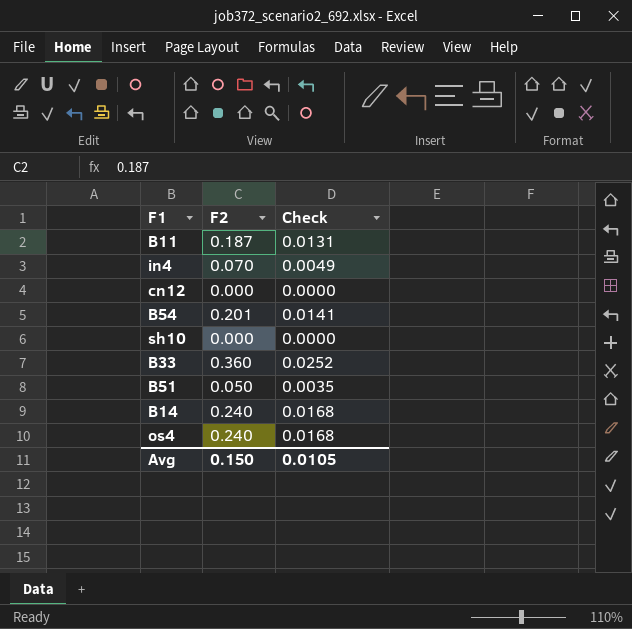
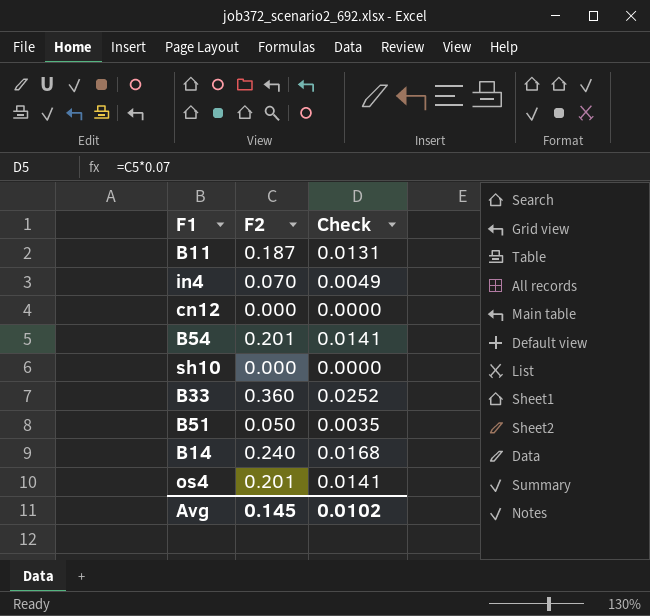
os4 | F2: 0.240 -> 0.201
os4 | Check: 0.0168 -> 0.0141
Avg | F2: 0.150 -> 0.145
Avg | Check: 0.0105 -> 0.0102

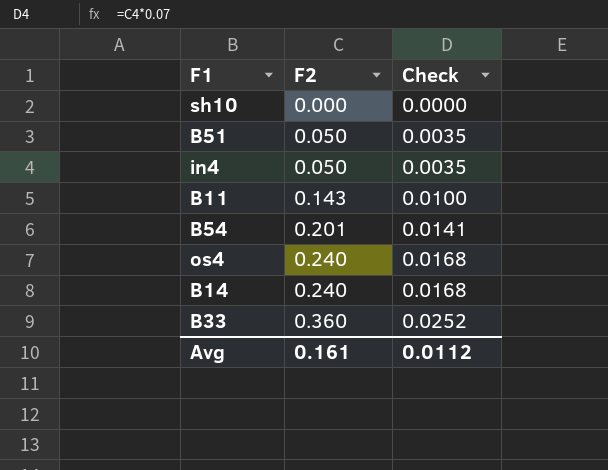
row order: none -> F2 ascending
row cn12: 0.000 | 0.0000 -> none
in4 | F2: 0.070 -> 0.050
in4 | Check: 0.0049 -> 0.0035
B11 | F2: 0.187 -> 0.143
B11 | Check: 0.0131 -> 0.0100
os4 | F2: 0.201 -> 0.240
os4 | Check: 0.0141 -> 0.0168
Avg | F2: 0.145 -> 0.161
Avg | Check: 0.0102 -> 0.0112

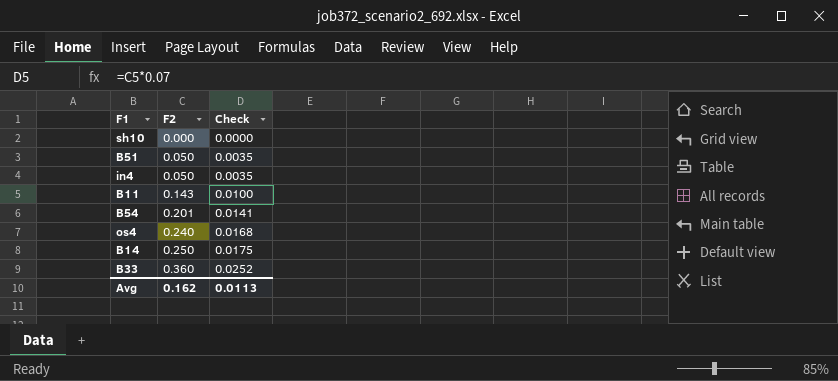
B14 | F2: 0.240 -> 0.250
B14 | Check: 0.0168 -> 0.0175
Avg | F2: 0.161 -> 0.162
Avg | Check: 0.0112 -> 0.0113

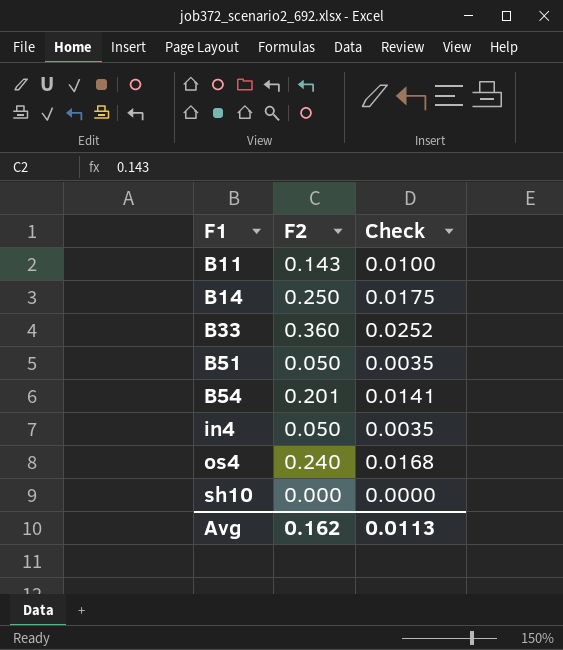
row order: F2 ascending -> F1 ascending

